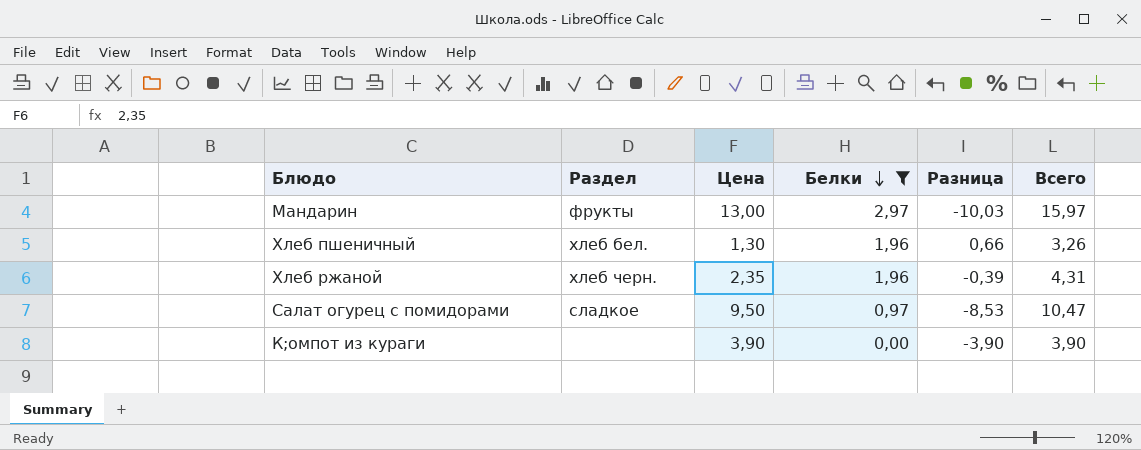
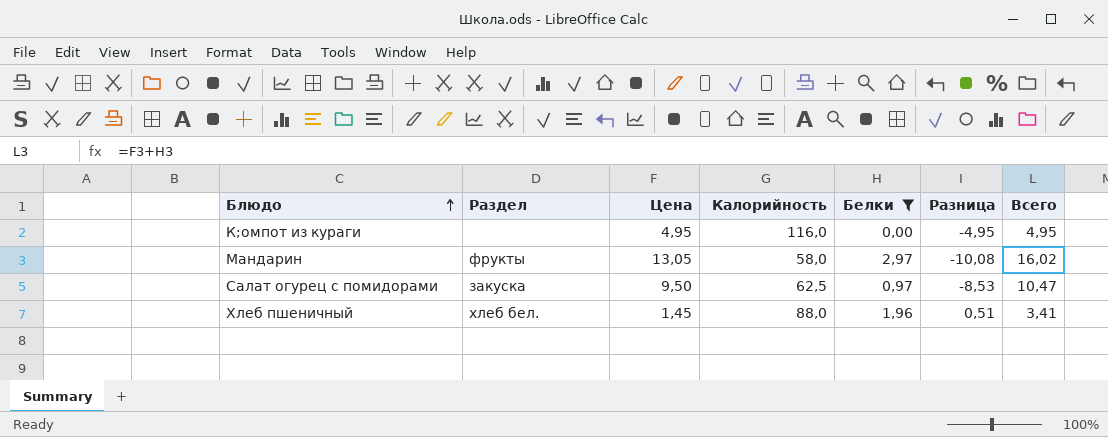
row order: Белки descending -> Блюдо ascending
column Калорийность | position: none -> 4
row Хлеб ржаной: хлеб черн. | 2,35 | 1,96 | -0,39 | 4,31 -> none
К;омпот из кураги | Цена: 3,90 -> 4,95
К;омпот из кураги | Разница: -3,90 -> -4,95
К;омпот из кураги | Всего: 3,90 -> 4,95
Мандарин | Цена: 13,00 -> 13,05
Мандарин | Разница: -10,03 -> -10,08
Мандарин | Всего: 15,97 -> 16,02
Салат огурец с помидорами | Раздел: сладкое -> закуска
Хлеб пшеничный | Цена: 1,30 -> 1,45
Хлеб пшеничный | Разница: 0,66 -> 0,51
Хлеб пшеничный | Всего: 3,26 -> 3,41

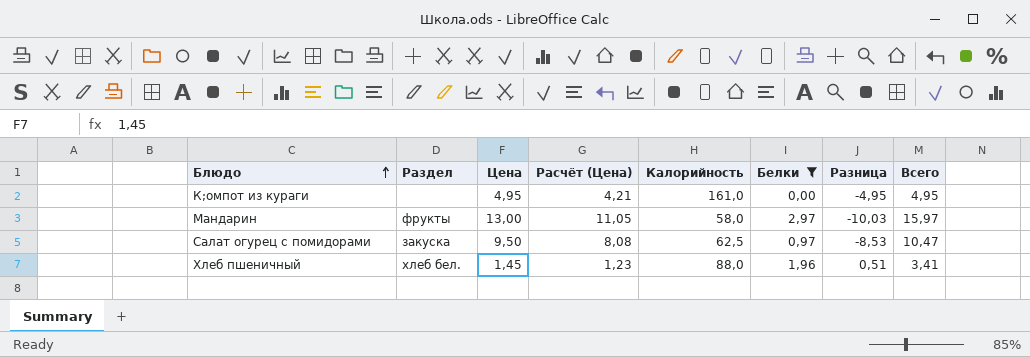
column Расчёт (Цена) | formula: none -> [Цена] * 0,85
К;омпот из кураги | Калорийность: 116,0 -> 161,0
Мандарин | Цена: 13,05 -> 13,00
Мандарин | Разница: -10,08 -> -10,03
Мандарин | Всего: 16,02 -> 15,97

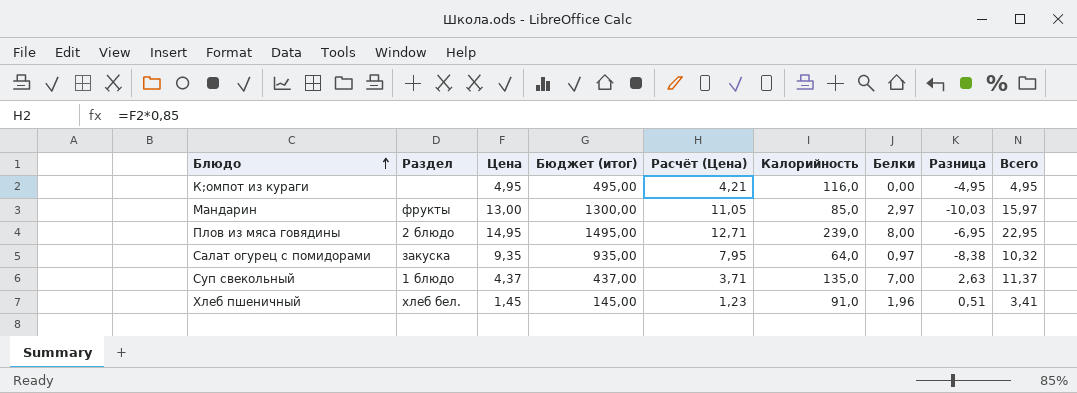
filter: Белки <= 2,97 -> none
column Бюджет (итог) | formula: none -> [Цена] * 100
К;омпот из кураги | Калорийность: 161,0 -> 116,0
Мандарин | Калорийность: 58,0 -> 85,0
Салат огурец с помидорами | Цена: 9,50 -> 9,35
Салат огурец с помидорами | Расчёт (Цена): 8,08 -> 7,95
Салат огурец с помидорами | Калорийность: 62,5 -> 64,0
Салат огурец с помидорами | Разница: -8,53 -> -8,38
Салат огурец с помидорами | Всего: 10,47 -> 10,32
Хлеб пшеничный | Калорийность: 88,0 -> 91,0

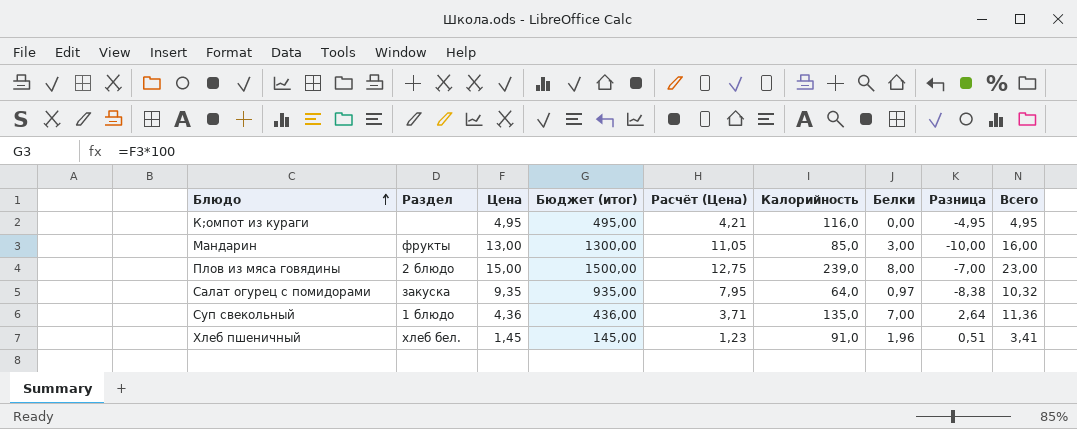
Мандарин | Белки: 2,97 -> 3,00
Мандарин | Разница: -10,03 -> -10,00
Мандарин | Всего: 15,97 -> 16,00
Плов из мяса говядины | Цена: 14,95 -> 15,00
Плов из мяса говядины | Бюджет (итог): 1495,00 -> 1500,00
Плов из мяса говядины | Расчёт (Цена): 12,71 -> 12,75
Плов из мяса говядины | Разница: -6,95 -> -7,00
Плов из мяса говядины | Всего: 22,95 -> 23,00
Суп свекольный | Цена: 4,37 -> 4,36
Суп свекольный | Бюджет (итог): 437,00 -> 436,00
Суп свекольный | Разница: 2,63 -> 2,64
Суп свекольный | Всего: 11,37 -> 11,36

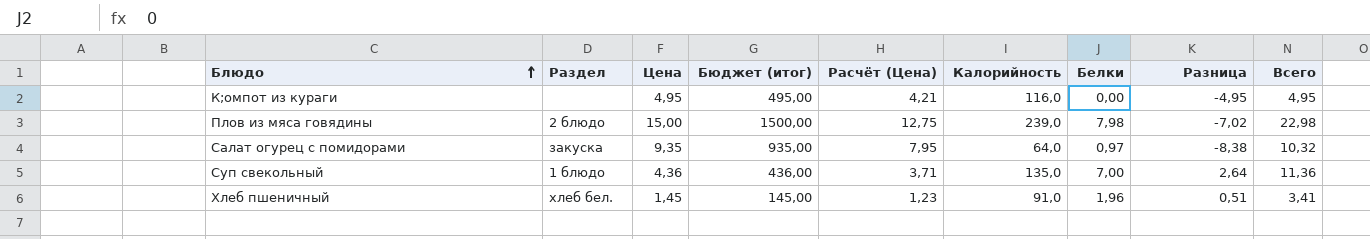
row Мандарин: фрукты | 13,00 | 1300,00 | 11,05 | 85,0 | 3,00 | -10,00 | 16,00 -> none
Плов из мяса говядины | Белки: 8,00 -> 7,98
Плов из мяса говядины | Разница: -7,00 -> -7,02
Плов из мяса говядины | Всего: 23,00 -> 22,98

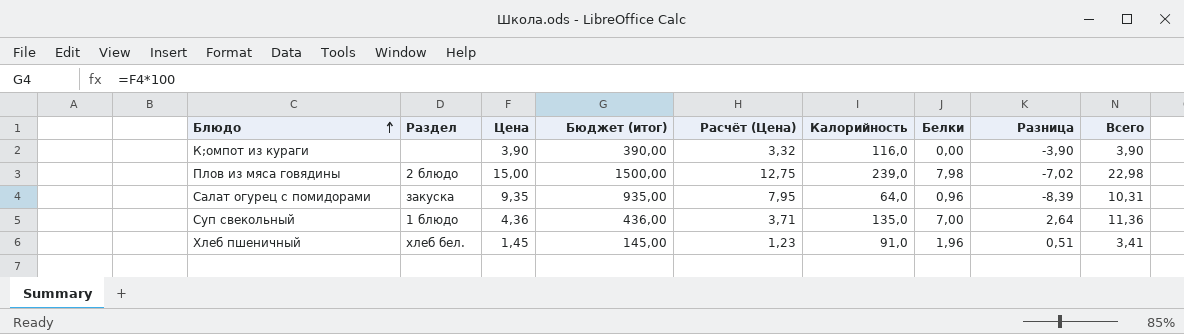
К;омпот из кураги | Цена: 4,95 -> 3,90
К;омпот из кураги | Бюджет (итог): 495,00 -> 390,00
К;омпот из кураги | Расчёт (Цена): 4,21 -> 3,32
К;омпот из кураги | Разница: -4,95 -> -3,90
К;омпот из кураги | Всего: 4,95 -> 3,90
Салат огурец с помидорами | Белки: 0,97 -> 0,96
Салат огурец с помидорами | Разница: -8,38 -> -8,39
Салат огурец с помидорами | Всего: 10,32 -> 10,31

